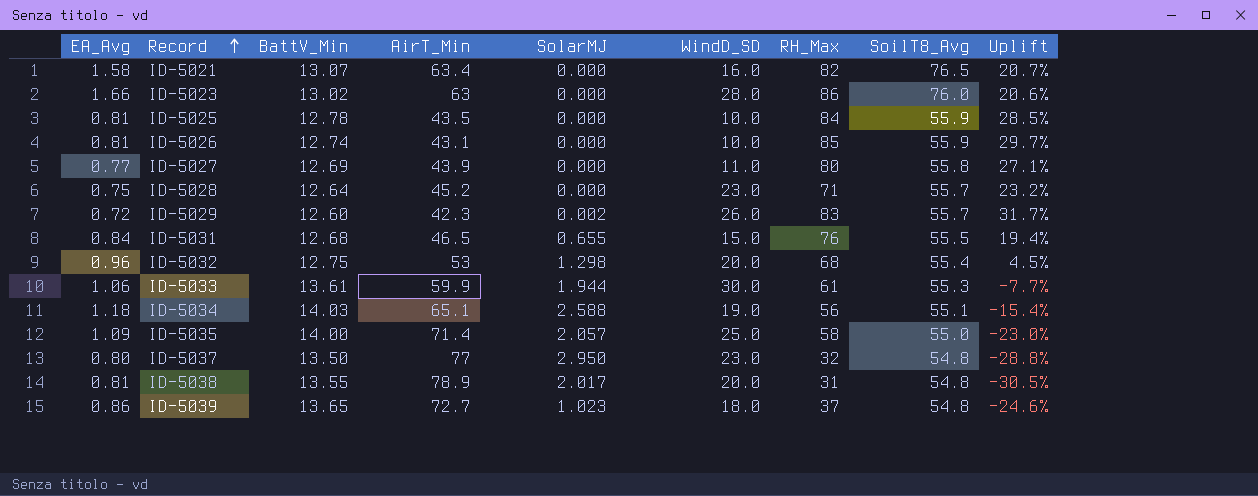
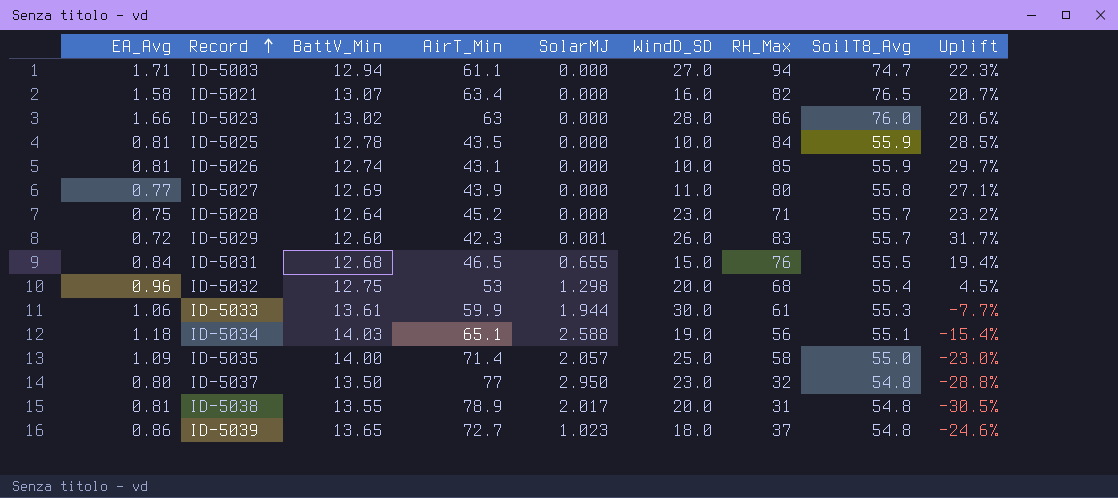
row ID-5003: none -> 1.71 | 12.94 | 61.1 | 0.000 | 27.0 | 94 | 74.7 | 22.3%
ID-5029 | SolarMJ: 0.002 -> 0.001

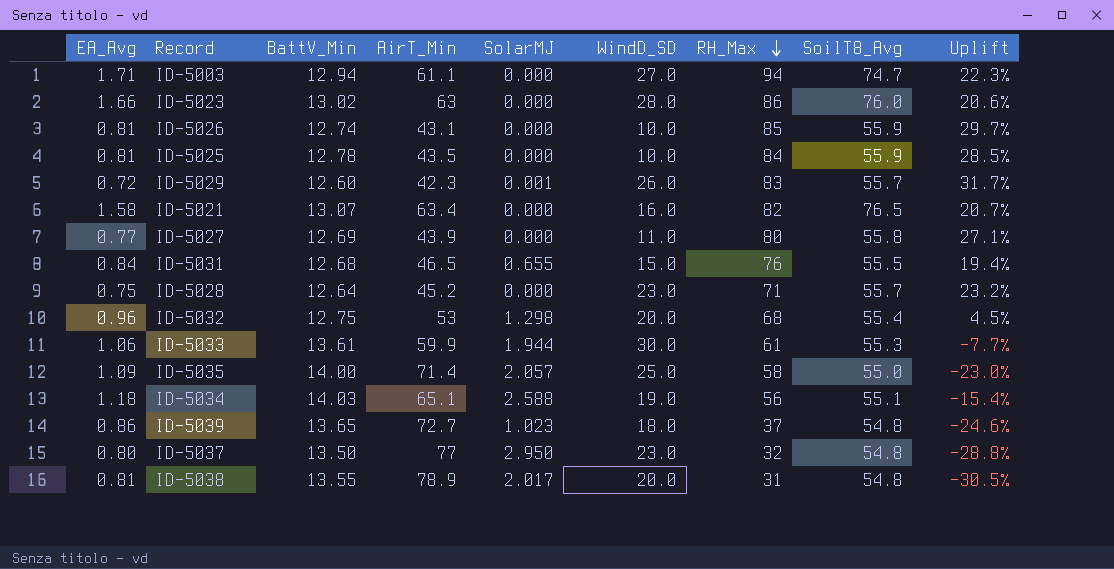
row order: Record ascending -> RH_Max descending

